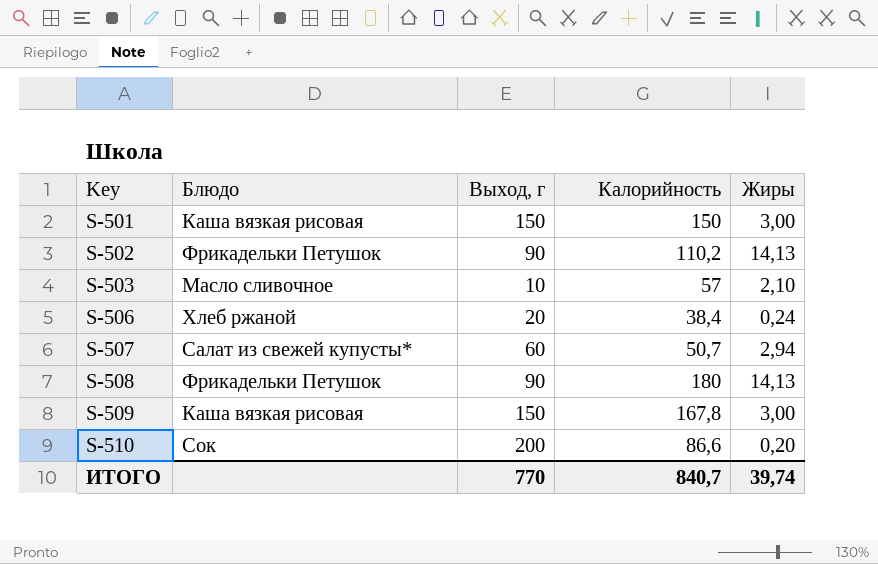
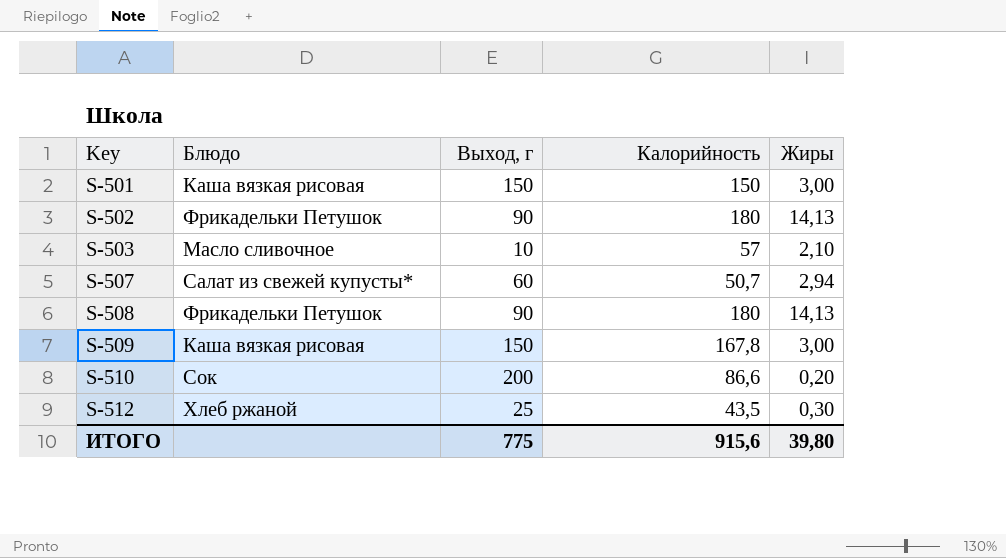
row S-506: Хлеб ржаной | 20 | 38,4 | 0,24 -> none
S-502 | Калорийность: 110,2 -> 180
row S-512: none -> Хлеб ржаной | 25 | 43,5 | 0,30
ИТОГО | Выход, г: 770 -> 775
ИТОГО | Калорийность: 840,7 -> 915,6
ИТОГО | Жиры: 39,74 -> 39,80

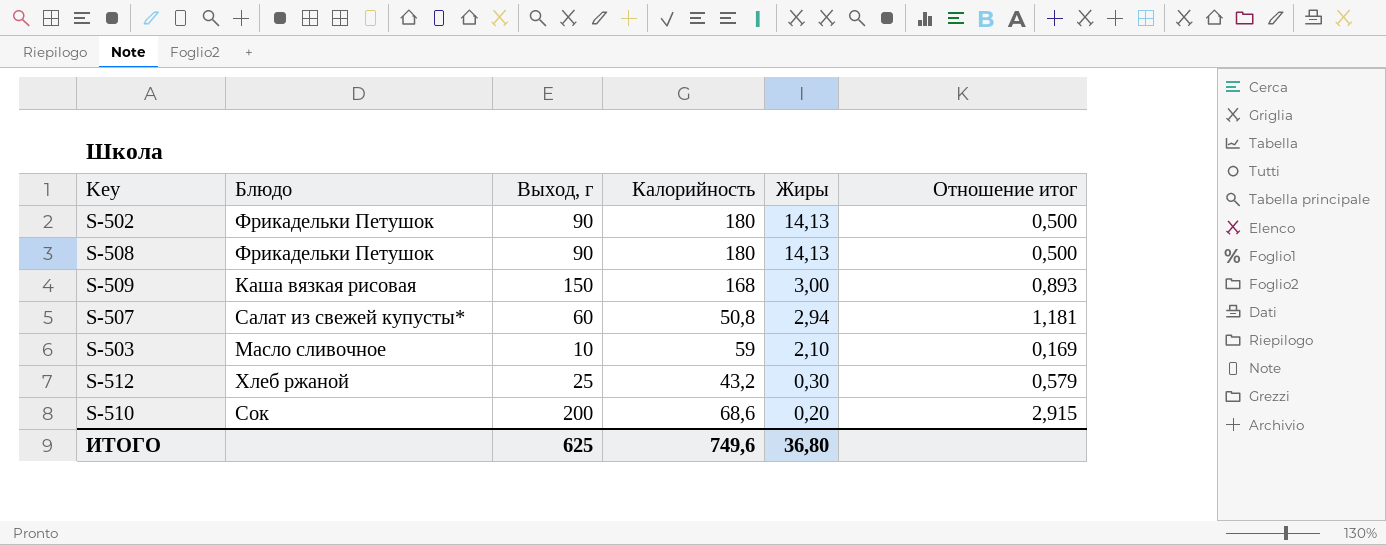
row order: Key ascending -> Жиры descending
column Отношение итог | formula: none -> [Выход, г] / [Калорийность]
row S-501: Каша вязкая рисовая | 150 | 150 | 3,00 -> none
S-509 | Калорийность: 167,8 -> 168
S-507 | Калорийность: 50,7 -> 50,8
S-503 | Калорийность: 57 -> 59
S-512 | Калорийность: 43,5 -> 43,2
S-510 | Калорийность: 86,6 -> 68,6
ИТОГО | Выход, г: 775 -> 625
ИТОГО | Калорийность: 915,6 -> 749,6
ИТОГО | Жиры: 39,80 -> 36,80

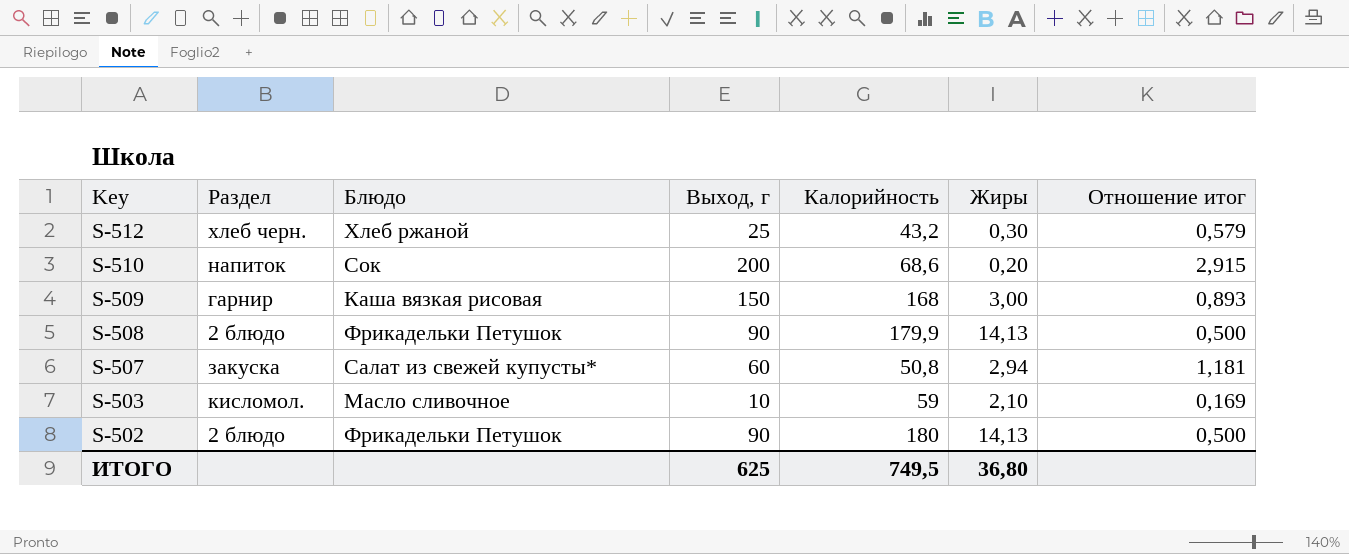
row order: Жиры descending -> Key descending
column Раздел | position: none -> 2
S-508 | Калорийность: 180 -> 179,9
ИТОГО | Калорийность: 749,6 -> 749,5

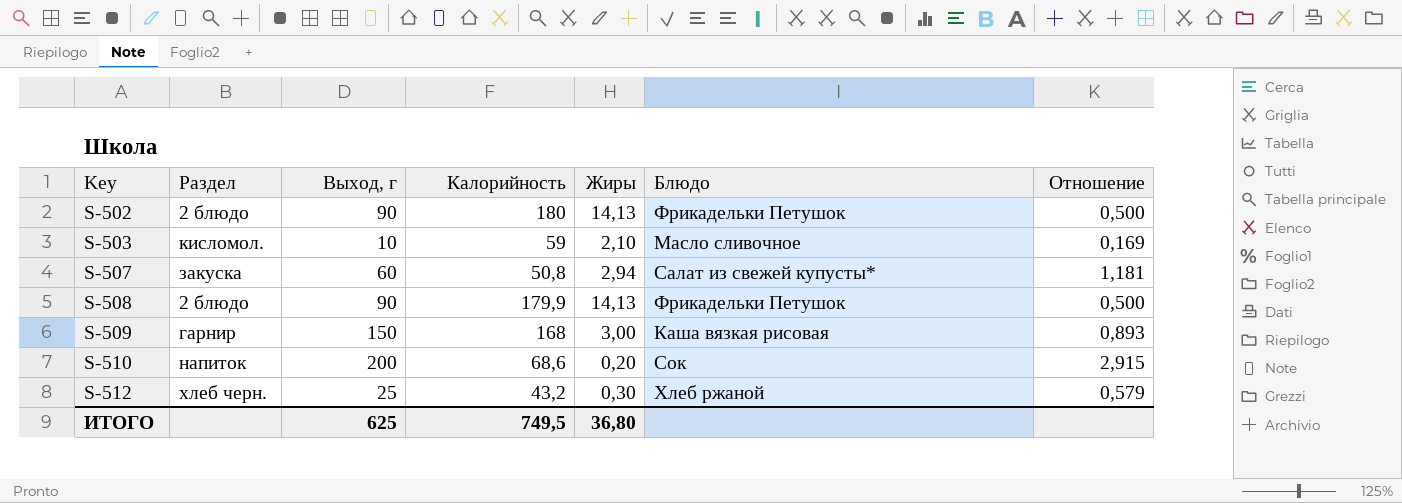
row order: Key descending -> Key ascending
column Блюдо | position: 3 -> 6
column name: Отношение итог -> Отношение

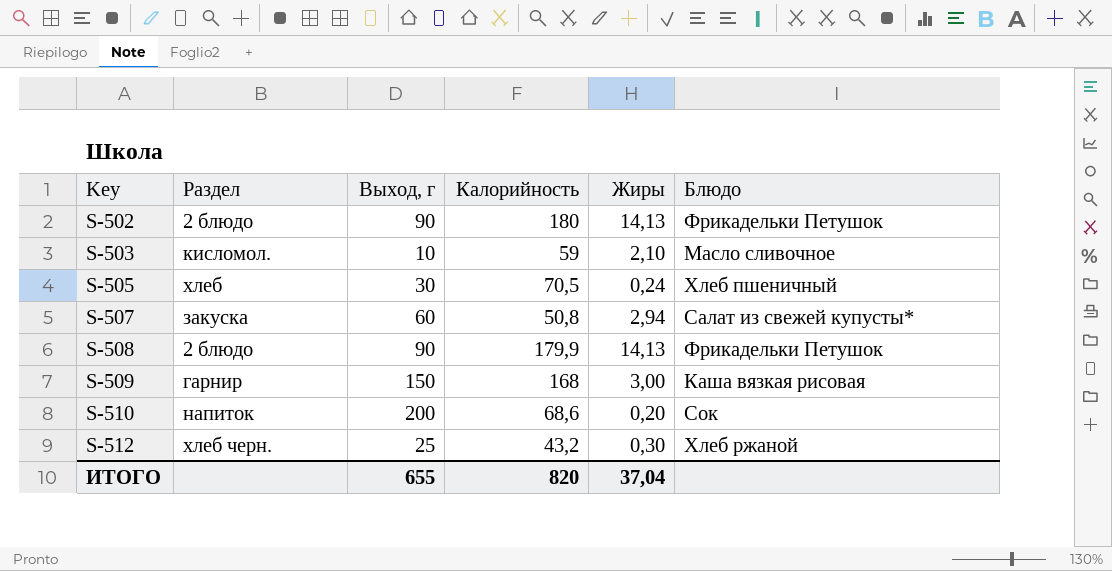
column Отношение | formula: [Выход, г] / [Калорийность] -> none
row S-505: none -> хлеб | 30 | 70,5 | 0,24 | Хлеб пшеничный
ИТОГО | Выход, г: 625 -> 655
ИТОГО | Калорийность: 749,5 -> 820
ИТОГО | Жиры: 36,80 -> 37,04

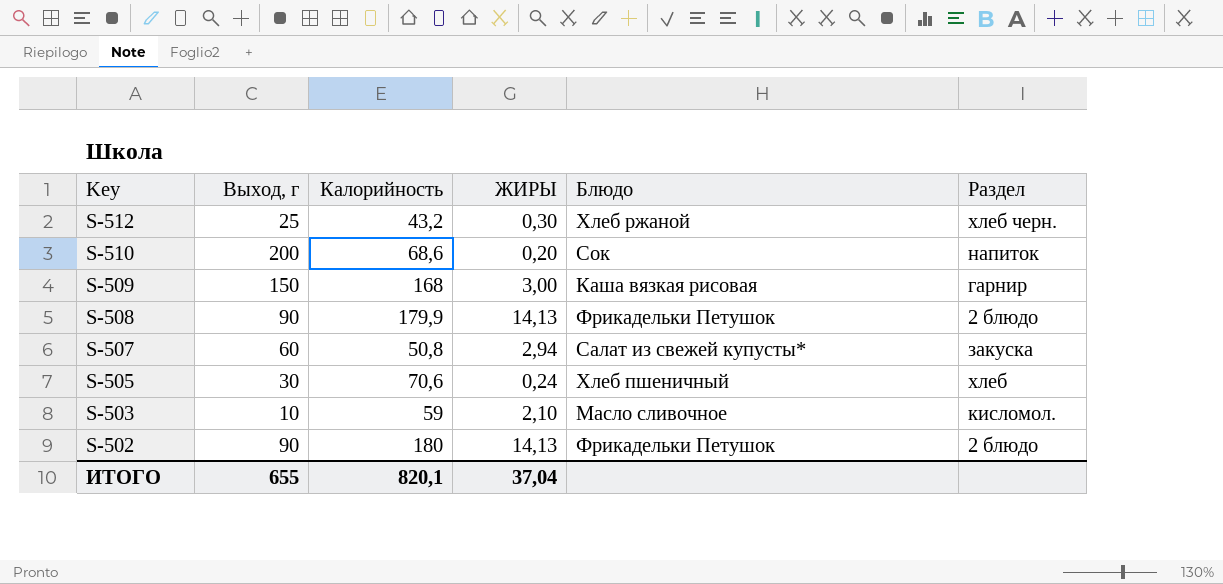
row order: Key ascending -> Key descending
column name: Жиры -> ЖИРЫ
column Раздел | position: 2 -> 6
S-505 | Калорийность: 70,5 -> 70,6
ИТОГО | Калорийность: 820 -> 820,1

